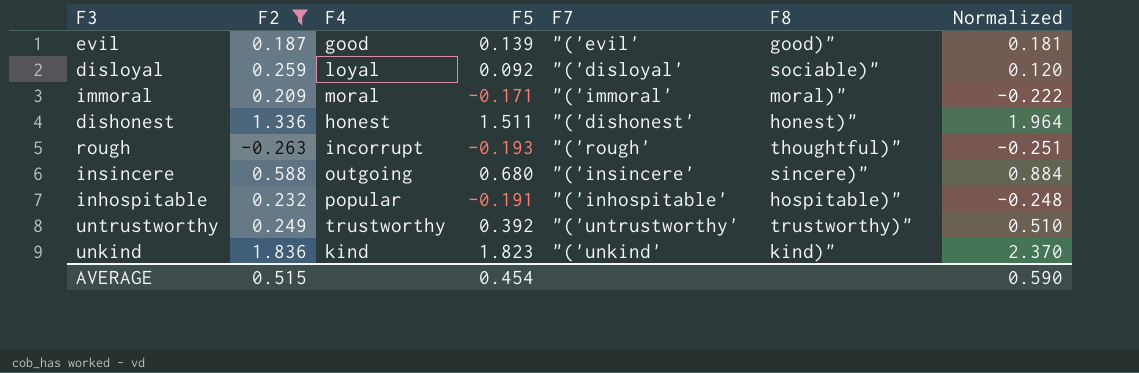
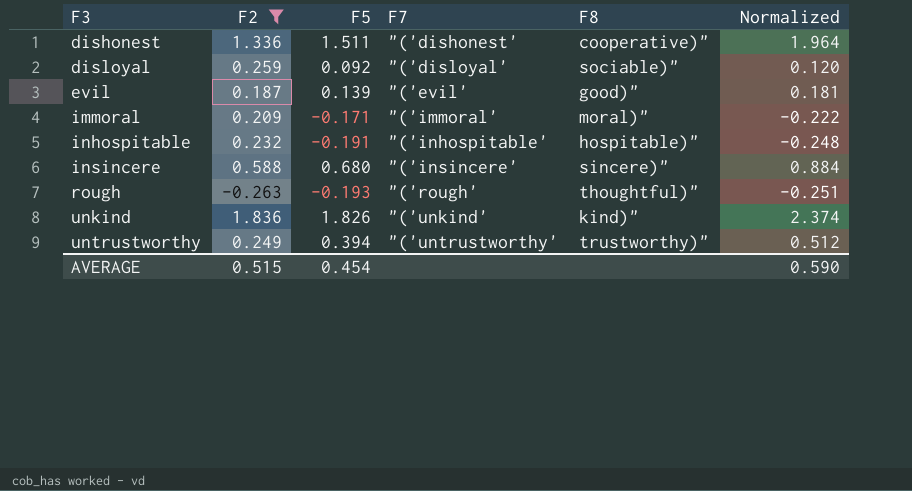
row order: none -> F3 ascending
column F4 | position: 3 -> none
dishonest | F8: honest)" -> cooperative)"
unkind | F5: 1.823 -> 1.826
unkind | Normalized: 2.370 -> 2.374
untrustworthy | F5: 0.392 -> 0.394
untrustworthy | Normalized: 0.510 -> 0.512

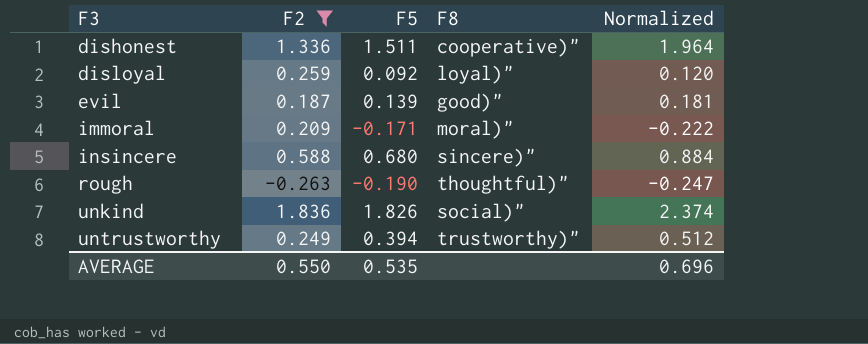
column F7 | position: 4 -> none
row inhospitable: 0.232 | -0.191 | "('inhospitable' | hospitable)" | -0.248 -> none
disloyal | F8: sociable)" -> loyal)"
rough | F5: -0.193 -> -0.190
rough | Normalized: -0.251 -> -0.247
unkind | F8: kind)" -> social)"
AVERAGE | F2: 0.515 -> 0.550
AVERAGE | F5: 0.454 -> 0.535
AVERAGE | Normalized: 0.590 -> 0.696

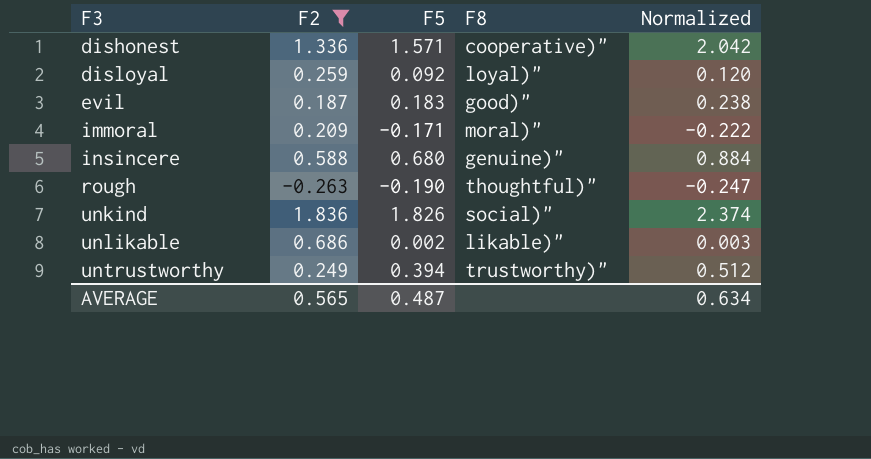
dishonest | F5: 1.511 -> 1.571
dishonest | Normalized: 1.964 -> 2.042
evil | F5: 0.139 -> 0.183
evil | Normalized: 0.181 -> 0.238
insincere | F8: sincere)" -> genuine)"
row unlikable: none -> 0.686 | 0.002 | likable)" | 0.003
AVERAGE | F2: 0.550 -> 0.565
AVERAGE | F5: 0.535 -> 0.487
AVERAGE | Normalized: 0.696 -> 0.634

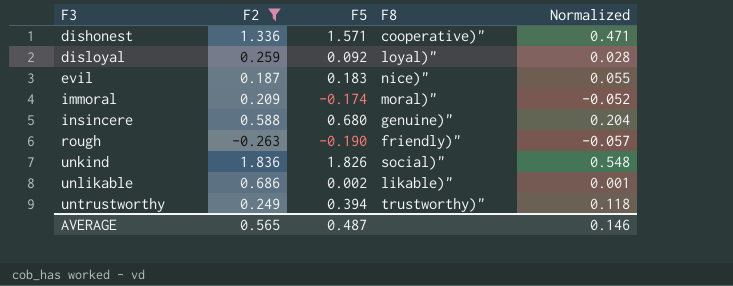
column Normalized | formula: [F5] * 1.3 -> [F5] * 0.3
evil | F8: good)" -> nice)"
immoral | F5: -0.171 -> -0.174
rough | F8: thoughtful)" -> friendly)"
AVERAGE | Normalized: 0.634 -> 0.146

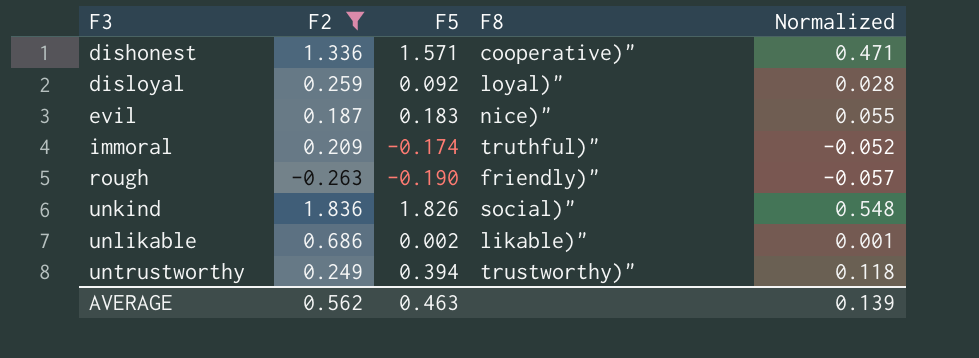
row insincere: 0.588 | 0.680 | genuine)" | 0.204 -> none
immoral | F8: moral)" -> truthful)"
AVERAGE | F2: 0.565 -> 0.562
AVERAGE | F5: 0.487 -> 0.463
AVERAGE | Normalized: 0.146 -> 0.139

